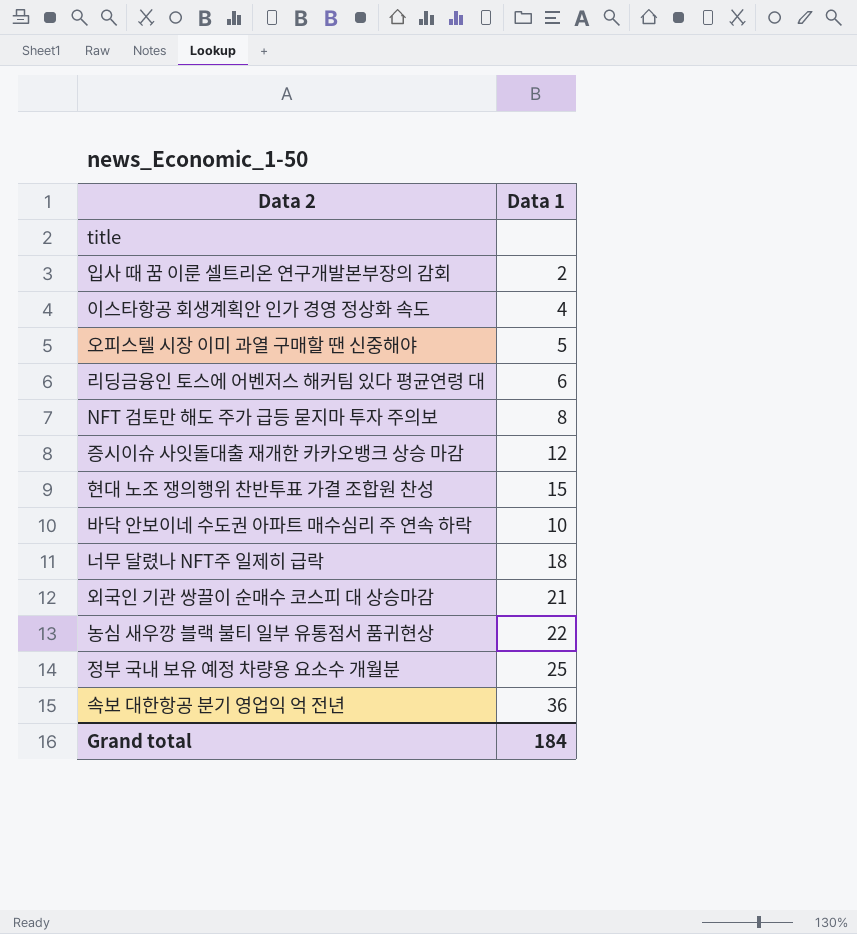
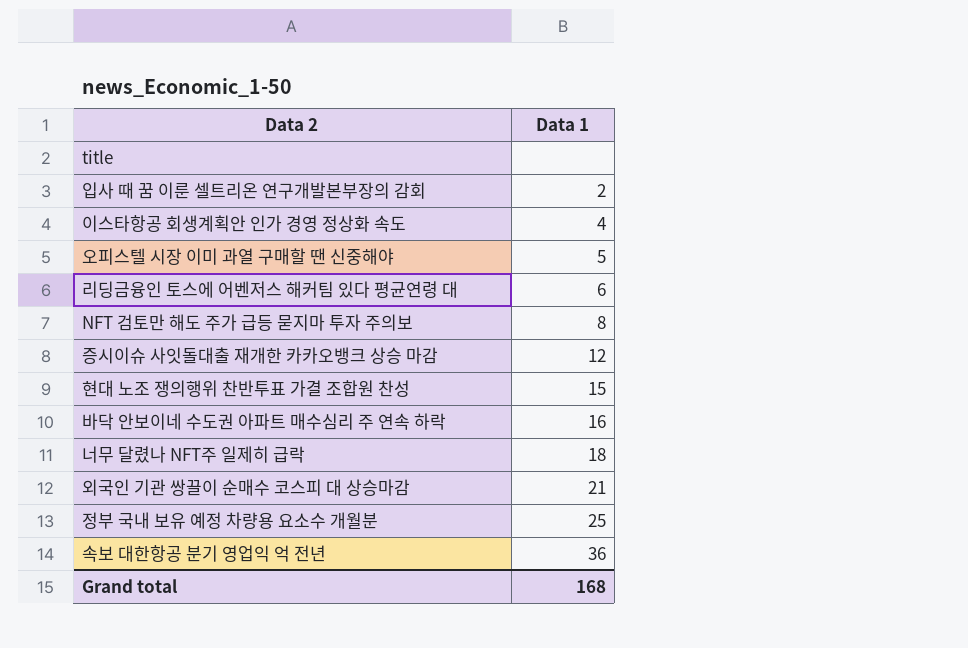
row 농심 새우깡 블랙 불티 일부 유통점서 품귀현상: 22 -> none
바닥 안보이네 수도권 아파트 매수심리 주 연속 하락 | Data 1: 10 -> 16
Grand total | Data 1: 184 -> 168

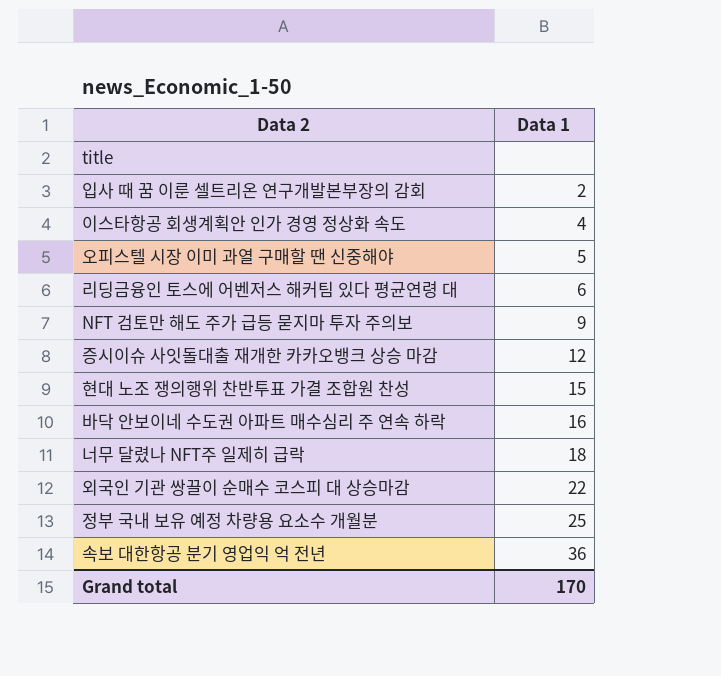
NFT 검토만 해도 주가 급등 묻지마 투자 주의보 | Data 1: 8 -> 9
외국인 기관 쌍끌이 순매수 코스피 대 상승마감 | Data 1: 21 -> 22
Grand total | Data 1: 168 -> 170

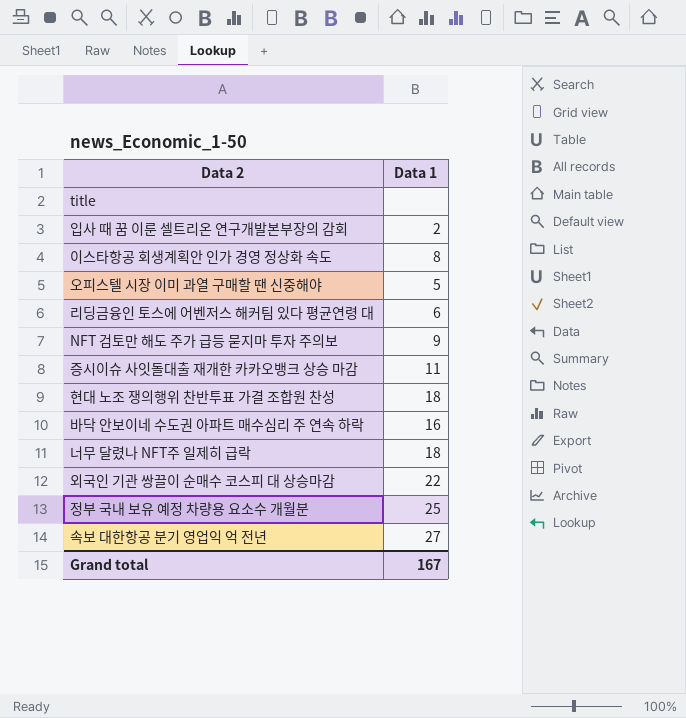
이스타항공 회생계획안 인가 경영 정상화 속도 | Data 1: 4 -> 8
증시이슈 사잇돌대출 재개한 카카오뱅크 상승 마감 | Data 1: 12 -> 11
현대 노조 쟁의행위 찬반투표 가결 조합원 찬성 | Data 1: 15 -> 18
속보 대한항공 분기 영업익 억 전년 | Data 1: 36 -> 27
Grand total | Data 1: 170 -> 167

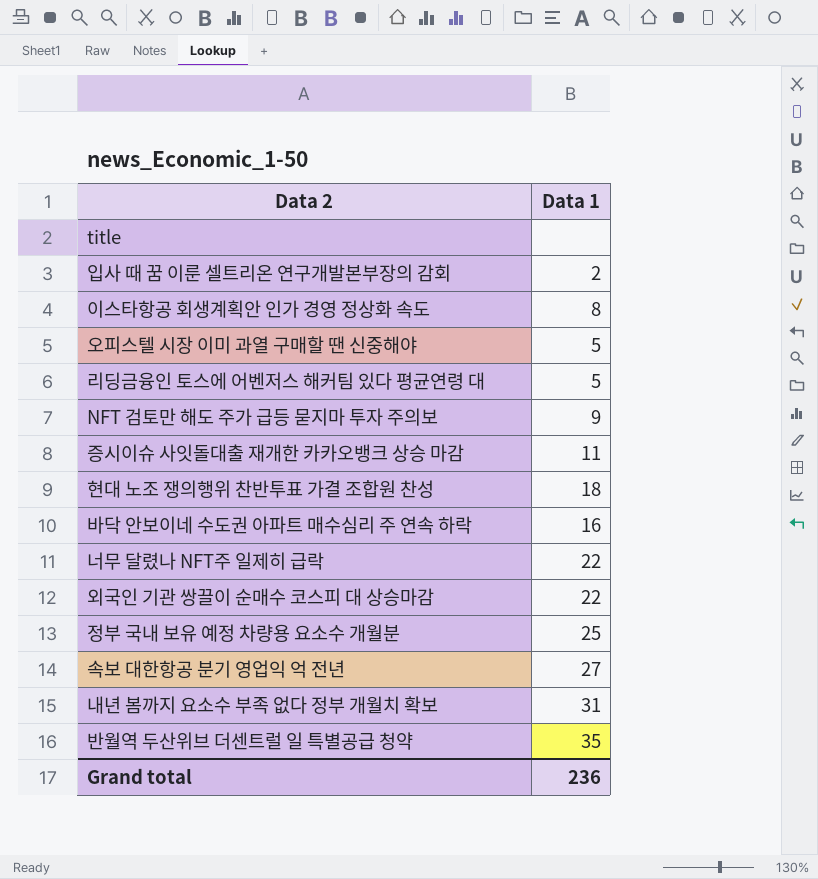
리딩금융인 토스에 어벤저스 해커팀 있다 평균연령 대 | Data 1: 6 -> 5
너무 달렸나 NFT주 일제히 급락 | Data 1: 18 -> 22
row 내년 봄까지 요소수 부족 없다 정부 개월치 확보: none -> 31
row 반월역 두산위브 더센트럴 일 특별공급 청약: none -> 35
Grand total | Data 1: 167 -> 236

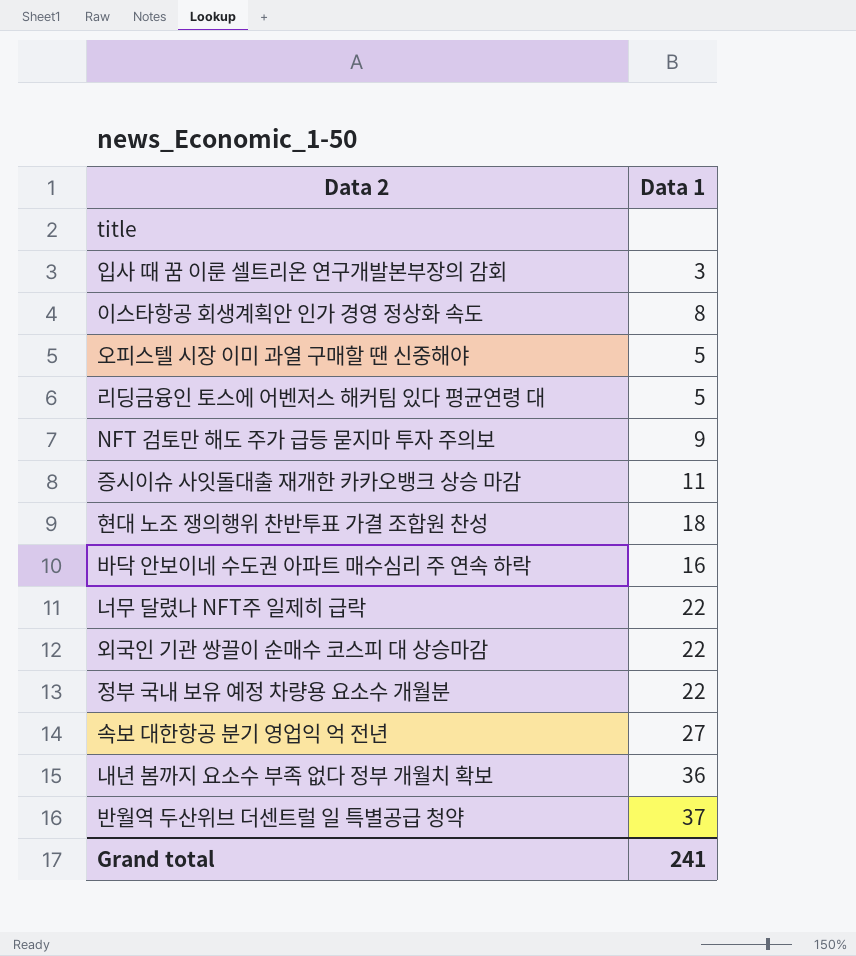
입사 때 꿈 이룬 셀트리온 연구개발본부장의 감회 | Data 1: 2 -> 3
정부 국내 보유 예정 차량용 요소수 개월분 | Data 1: 25 -> 22
내년 봄까지 요소수 부족 없다 정부 개월치 확보 | Data 1: 31 -> 36
반월역 두산위브 더센트럴 일 특별공급 청약 | Data 1: 35 -> 37
Grand total | Data 1: 236 -> 241

